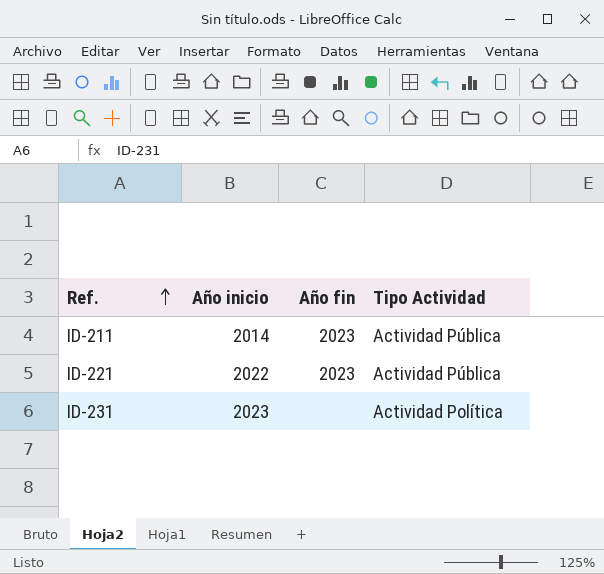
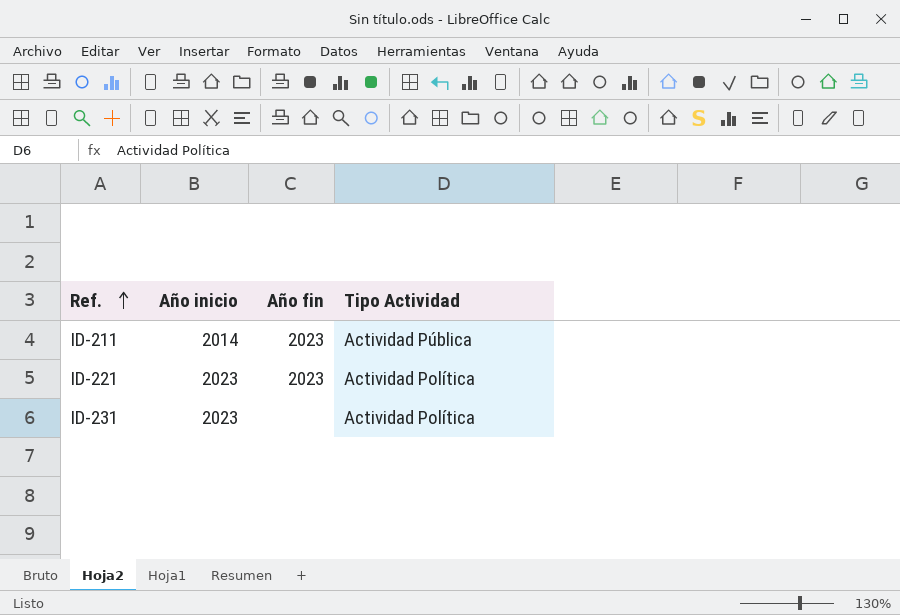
ID-221 | Año inicio: 2022 -> 2023
ID-221 | Tipo Actividad: Actividad Pública -> Actividad Política

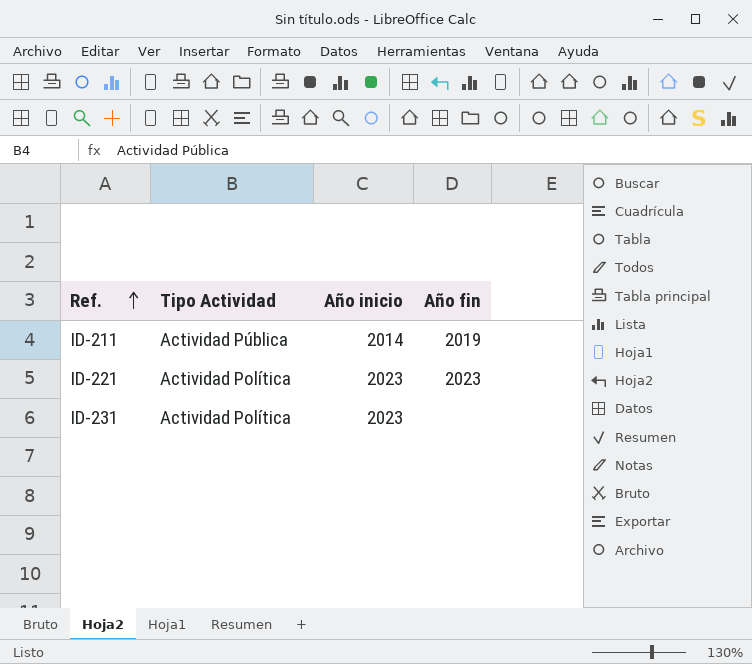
column Tipo Actividad | position: 4 -> 2
ID-211 | Año fin: 2023 -> 2019

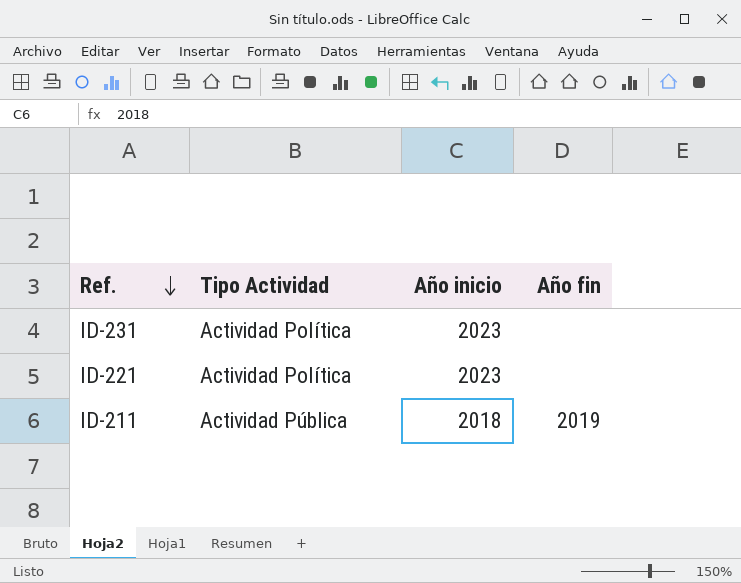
row order: Ref. ascending -> Ref. descending
ID-221 | Año fin: 2023 -> none
ID-211 | Año inicio: 2014 -> 2018

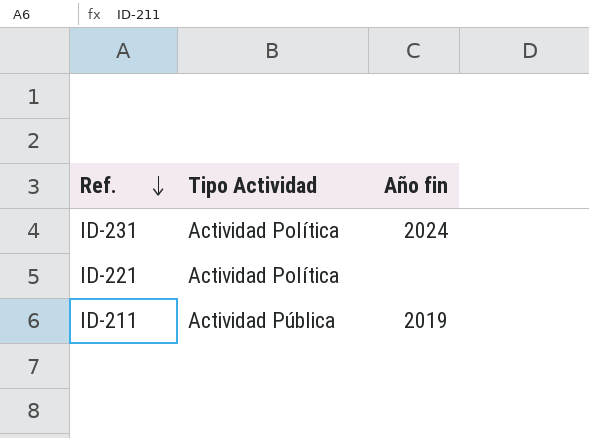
column Año inicio | position: 3 -> none
ID-231 | Año fin: none -> 2024

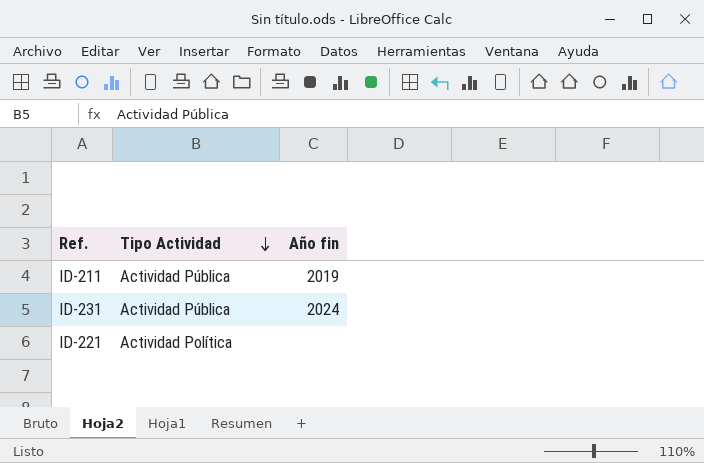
row order: Ref. descending -> Tipo Actividad descending
ID-231 | Tipo Actividad: Actividad Política -> Actividad Pública

